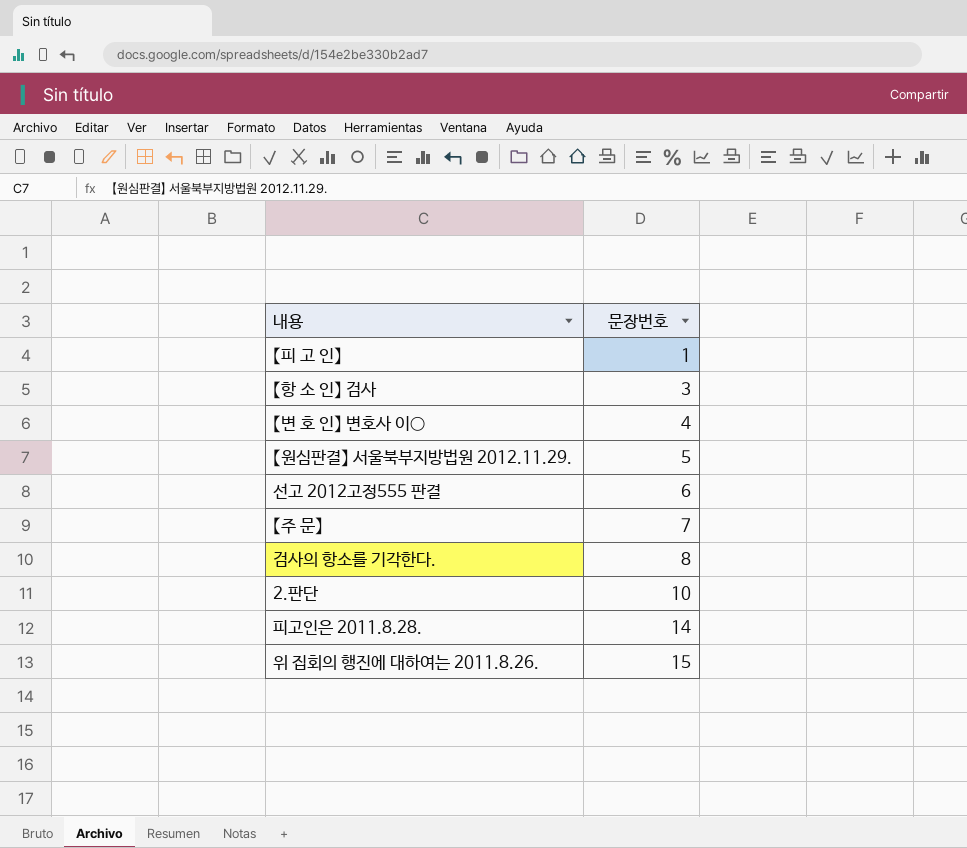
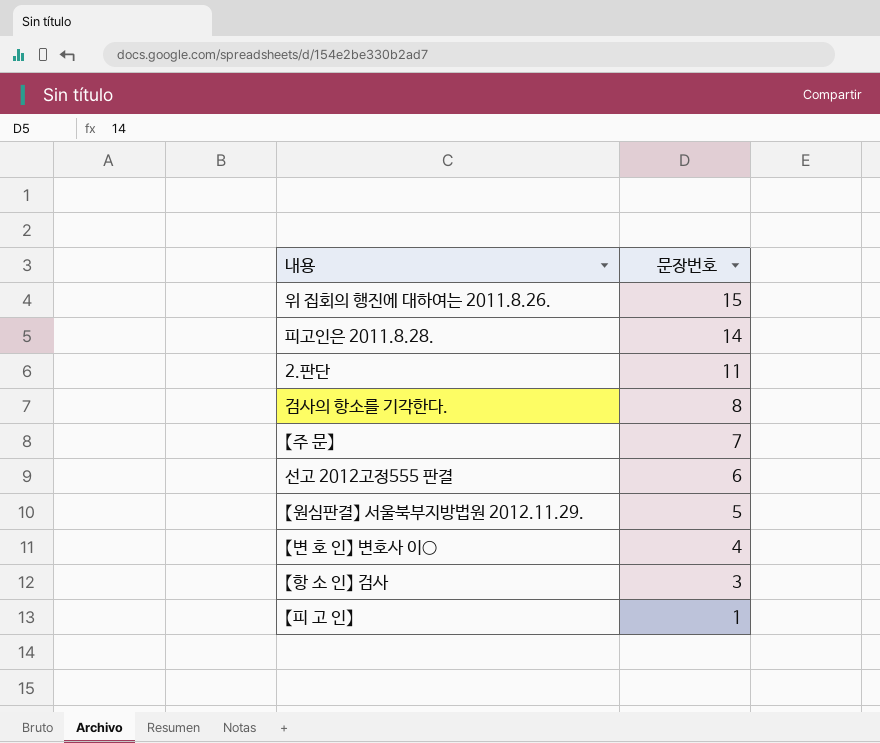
row order: 문장번호 ascending -> 문장번호 descending
2.판단 | 문장번호: 10 -> 11

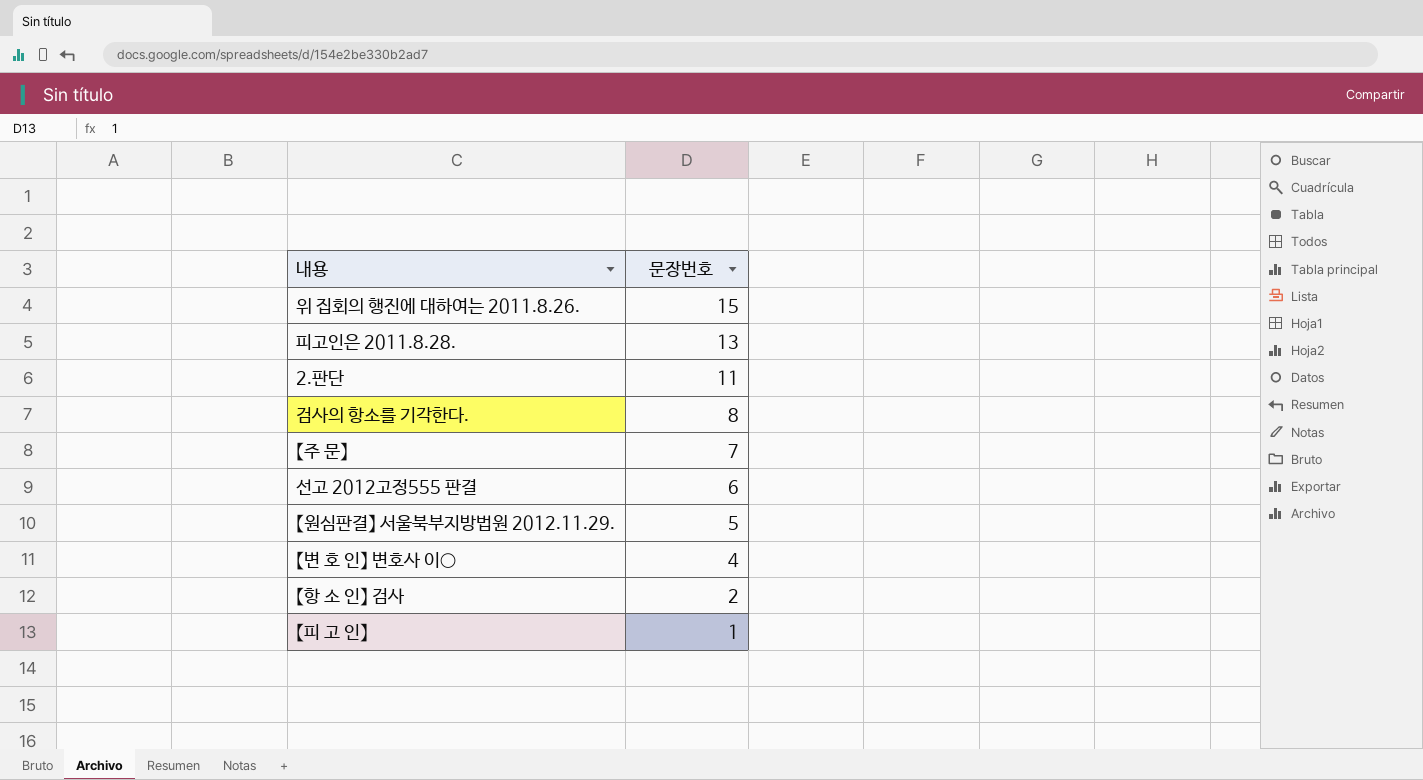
피고인은 2011.8.28. | 문장번호: 14 -> 13
【항 소 인】 검사 | 문장번호: 3 -> 2

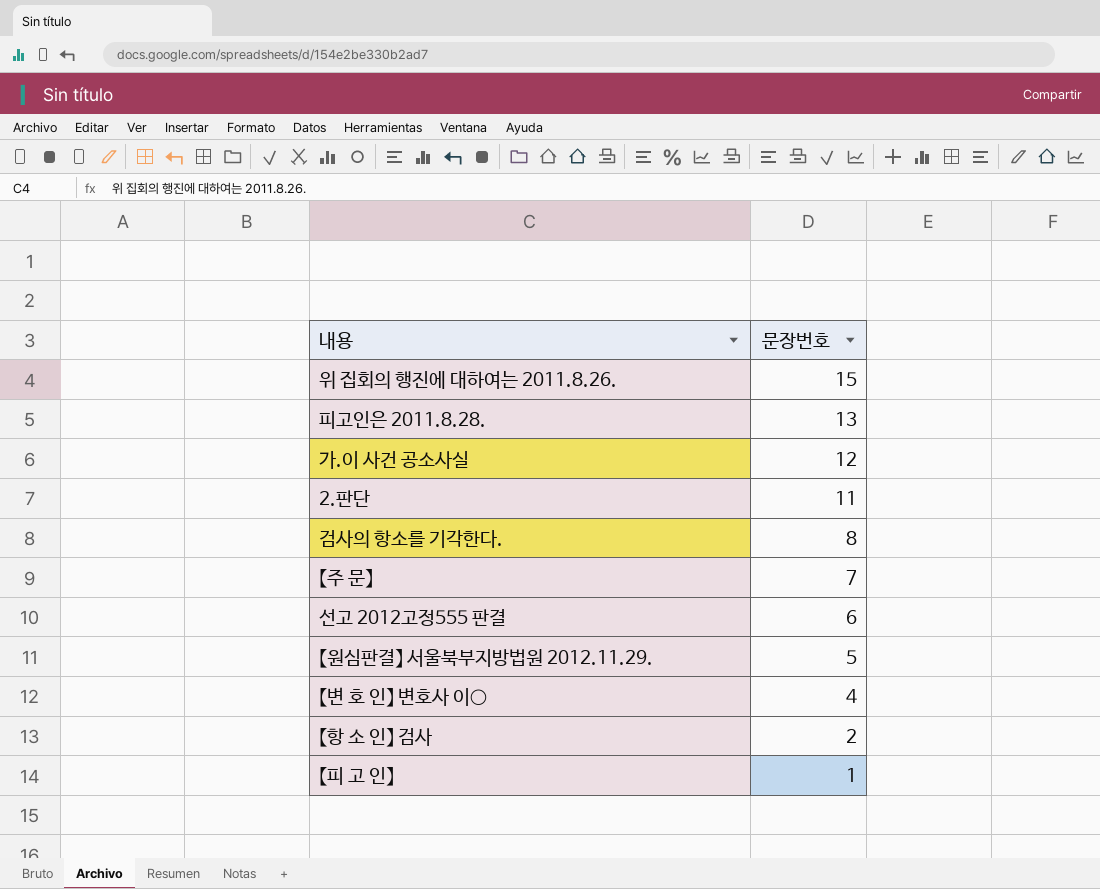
row 가.이 사건 공소사실: none -> 12

